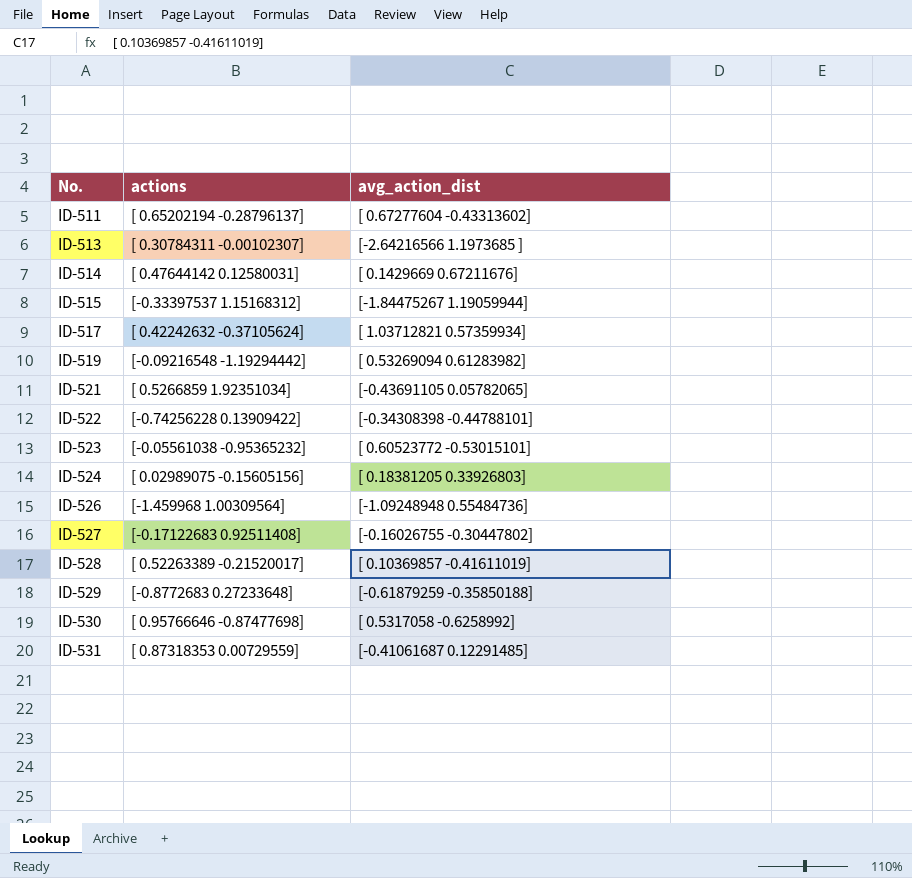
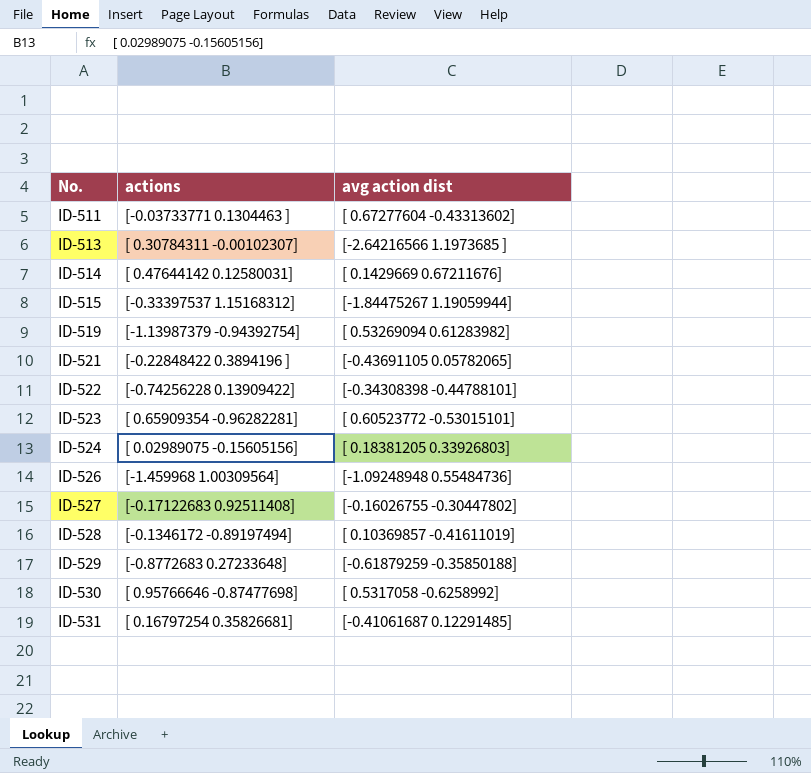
column name: avg_action_dist -> avg action dist
row ID-517: [ 0.42242632 -0.37105624] | [ 1.03712821 0.57359934] -> none
ID-511 | actions: [ 0.65202194 -0.28796137] -> [-0.03733771 0.1304463 ]
ID-519 | actions: [-0.09216548 -1.19294442] -> [-1.13987379 -0.94392754]
ID-521 | actions: [ 0.5266859 1.92351034] -> [-0.22848422 0.3894196 ]
ID-523 | actions: [-0.05561038 -0.95365232] -> [ 0.65909354 -0.96282281]
ID-528 | actions: [ 0.52263389 -0.21520017] -> [-0.1346172 -0.89197494]
ID-531 | actions: [ 0.87318353 0.00729559] -> [ 0.16797254 0.35826681]

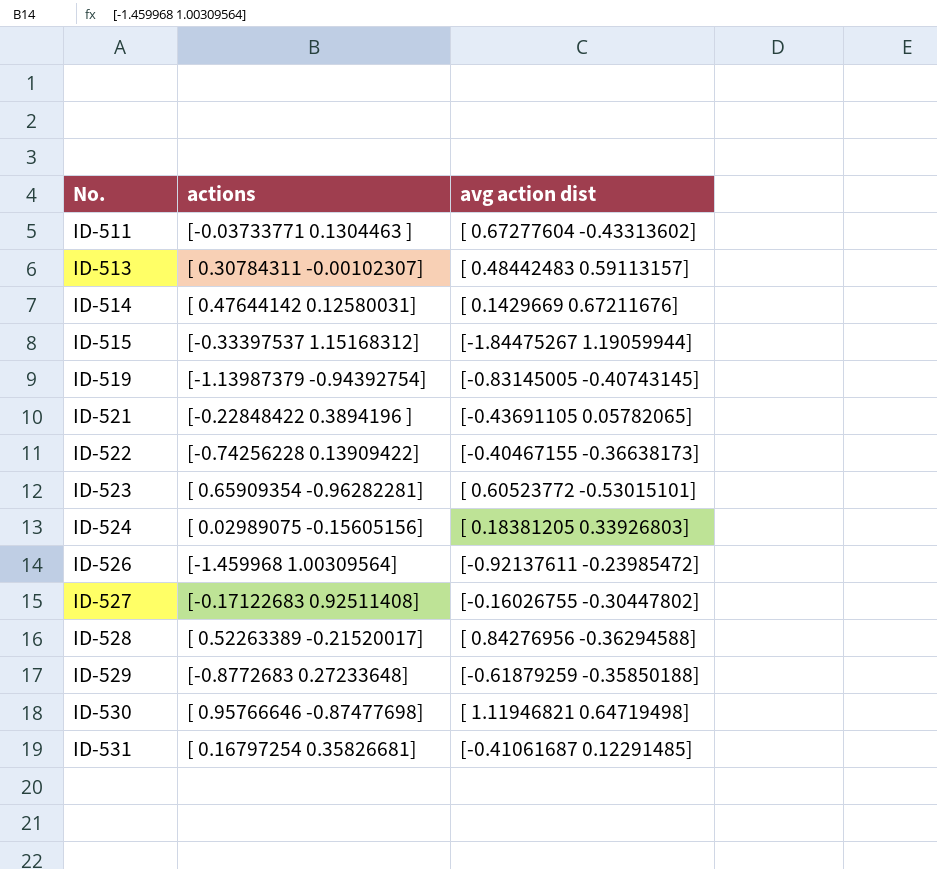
ID-513 | avg action dist: [-2.64216566 1.1973685 ] -> [ 0.48442483 0.59113157]
ID-519 | avg action dist: [ 0.53269094 0.61283982] -> [-0.83145005 -0.40743145]
ID-522 | avg action dist: [-0.34308398 -0.44788101] -> [-0.40467155 -0.36638173]
ID-526 | avg action dist: [-1.09248948 0.55484736] -> [-0.92137611 -0.23985472]
ID-528 | actions: [-0.1346172 -0.89197494] -> [ 0.52263389 -0.21520017]
ID-528 | avg action dist: [ 0.10369857 -0.41611019] -> [ 0.84276956 -0.36294588]
ID-530 | avg action dist: [ 0.5317058 -0.6258992] -> [ 1.11946821 0.64719498]

